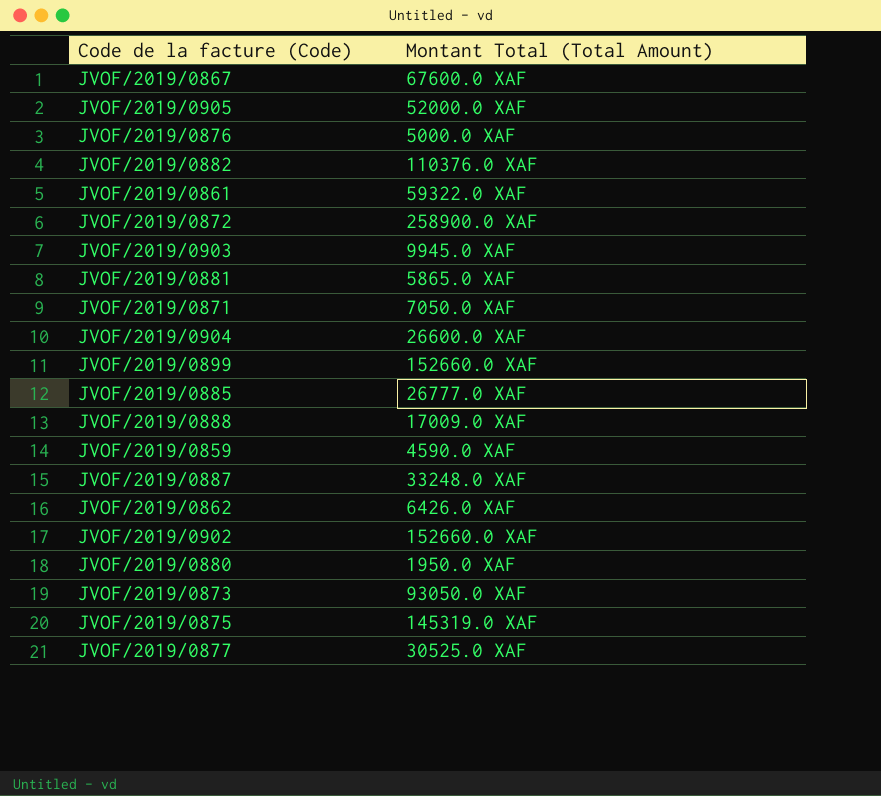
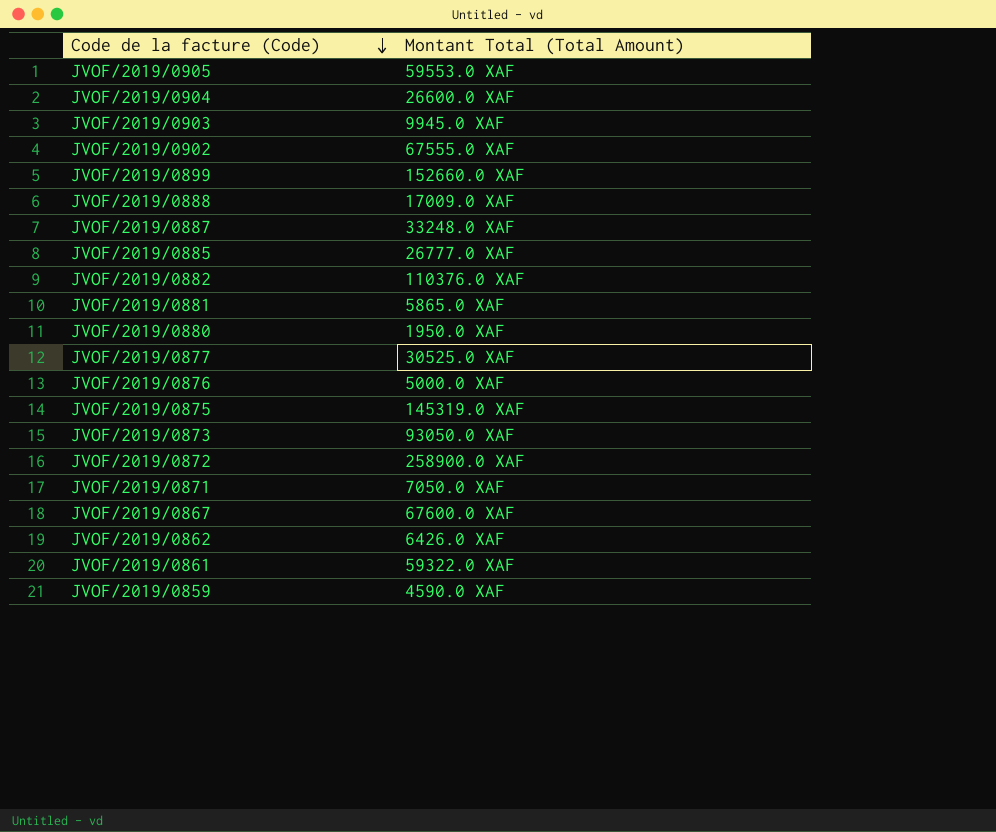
row order: none -> Code de la facture (Code) descending
JVOF/2019/0905 | Montant Total (Total Amount): 52000.0 XAF -> 59553.0 XAF
JVOF/2019/0902 | Montant Total (Total Amount): 152660.0 XAF -> 67555.0 XAF

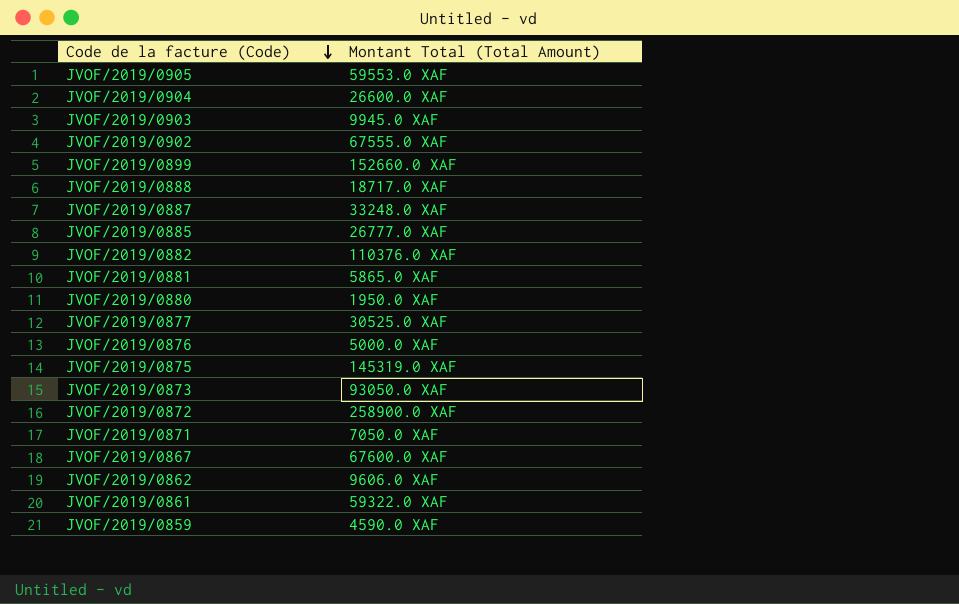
JVOF/2019/0888 | Montant Total (Total Amount): 17009.0 XAF -> 18717.0 XAF
JVOF/2019/0862 | Montant Total (Total Amount): 6426.0 XAF -> 9606.0 XAF

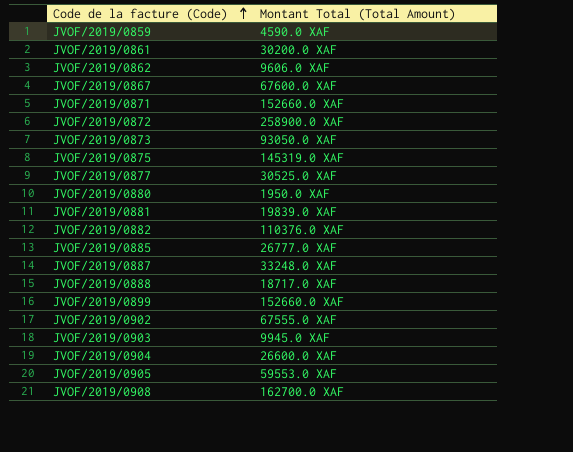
row order: Code de la facture (Code) descending -> Code de la facture (Code) ascending
row JVOF/2019/0876: 5000.0 XAF -> none
JVOF/2019/0861 | Montant Total (Total Amount): 59322.0 XAF -> 30200.0 XAF
JVOF/2019/0871 | Montant Total (Total Amount): 7050.0 XAF -> 152660.0 XAF
JVOF/2019/0881 | Montant Total (Total Amount): 5865.0 XAF -> 19839.0 XAF
row JVOF/2019/0908: none -> 162700.0 XAF

